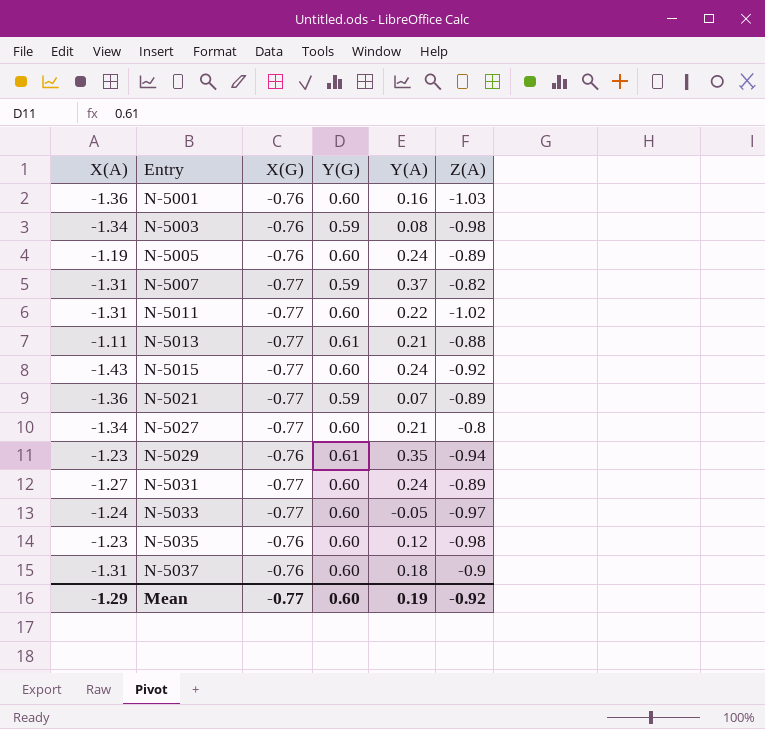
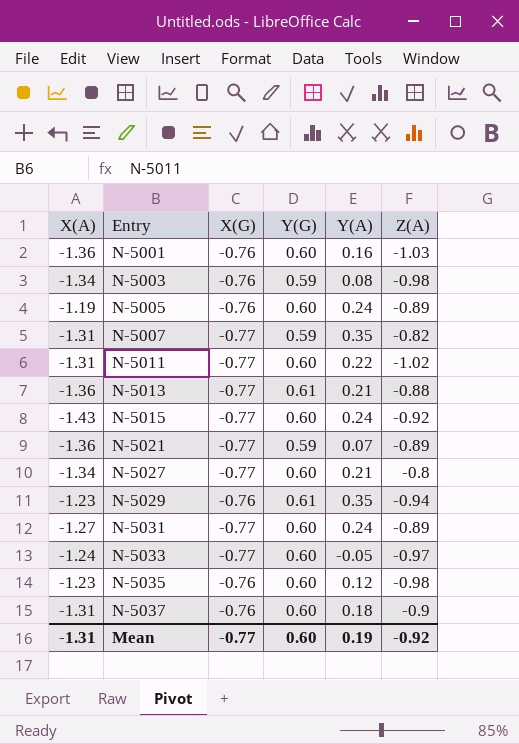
N-5007 | Y(A): 0.37 -> 0.35
N-5013 | X(A): -1.11 -> -1.36
Mean | X(A): -1.29 -> -1.31

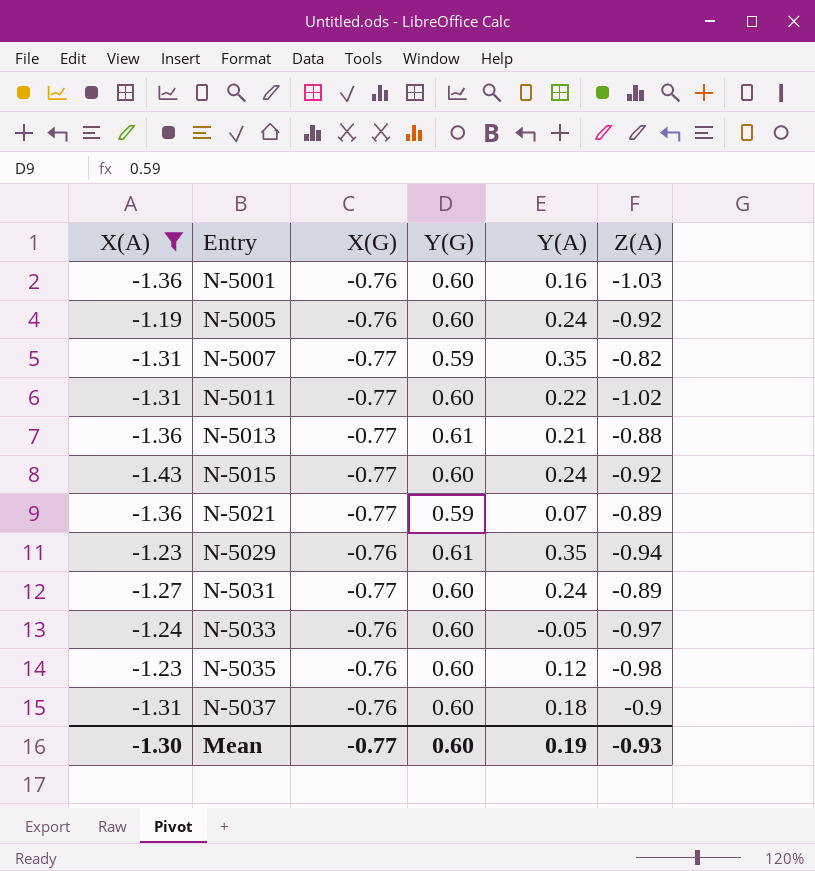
filter: none -> X(A) != -1.34
N-5005 | Z(A): -0.89 -> -0.92
N-5033 | X(G): -0.77 -> -0.76
Mean | X(A): -1.31 -> -1.30
Mean | Z(A): -0.92 -> -0.93

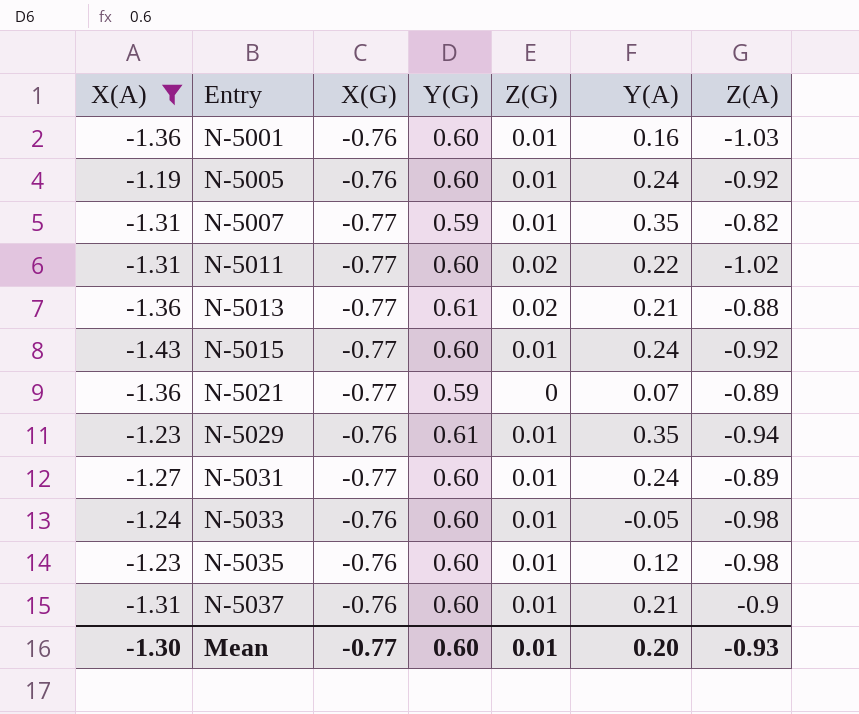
column Z(G) | position: none -> 5
N-5033 | Z(A): -0.97 -> -0.98
N-5037 | Y(A): 0.18 -> 0.21
Mean | Y(A): 0.19 -> 0.20

